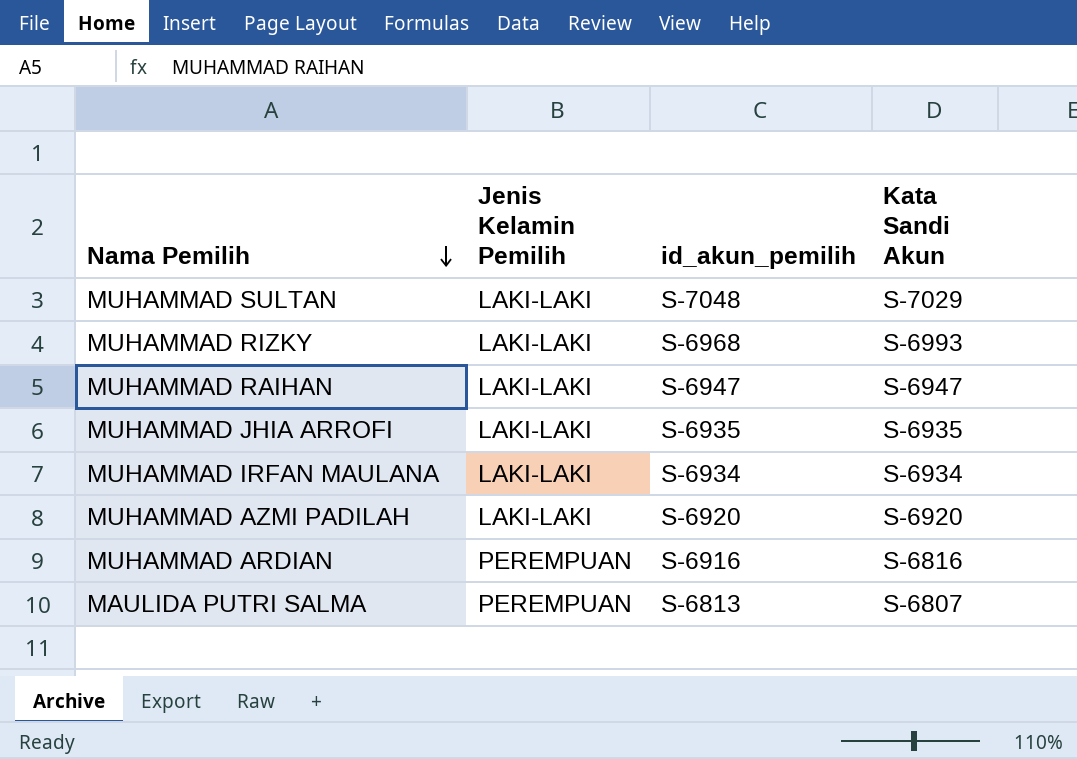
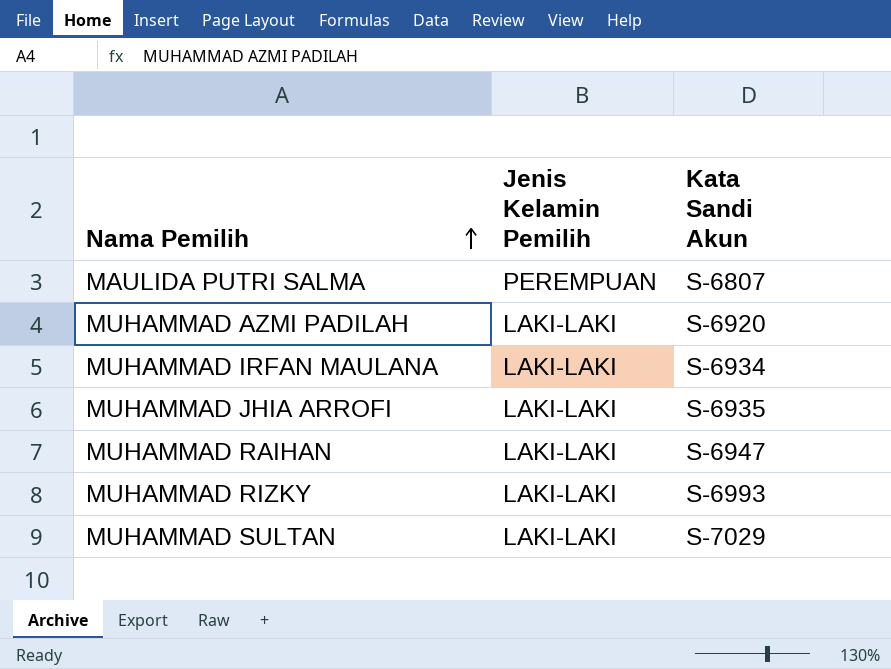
row order: Nama Pemilih descending -> Nama Pemilih ascending
column id_akun_pemilih | position: 3 -> none
row MUHAMMAD ARDIAN: PEREMPUAN | S-6916 | S-6816 -> none

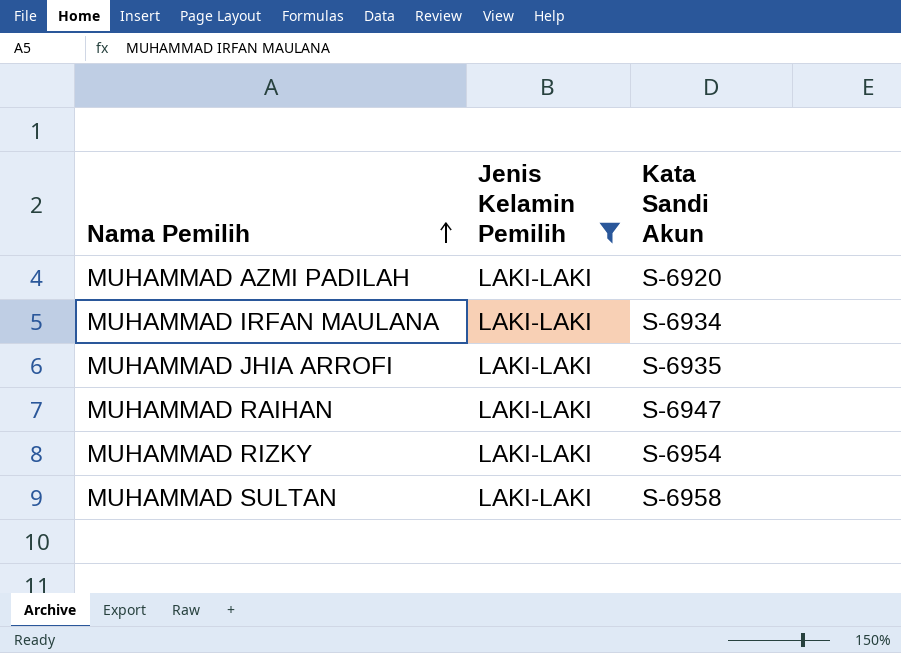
filter: none -> Jenis Kelamin Pemilih = LAKI-LAKI
MUHAMMAD RIZKY | Kata Sandi Akun: S-6993 -> S-6954
MUHAMMAD SULTAN | Kata Sandi Akun: S-7029 -> S-6958

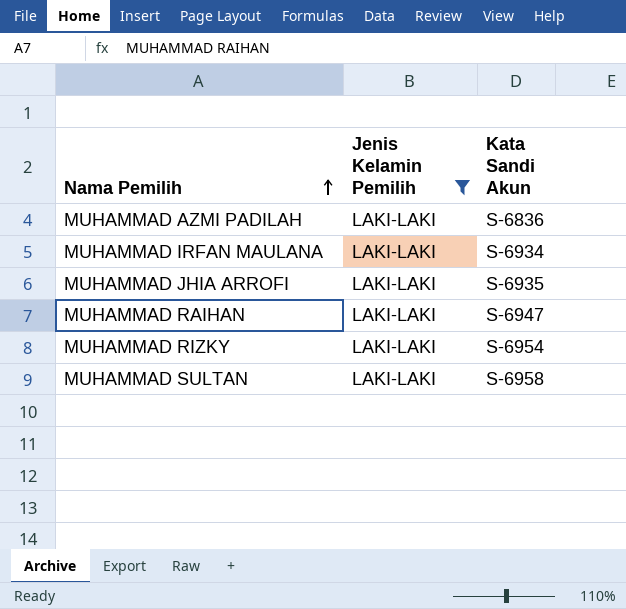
MUHAMMAD AZMI PADILAH | Kata Sandi Akun: S-6920 -> S-6836

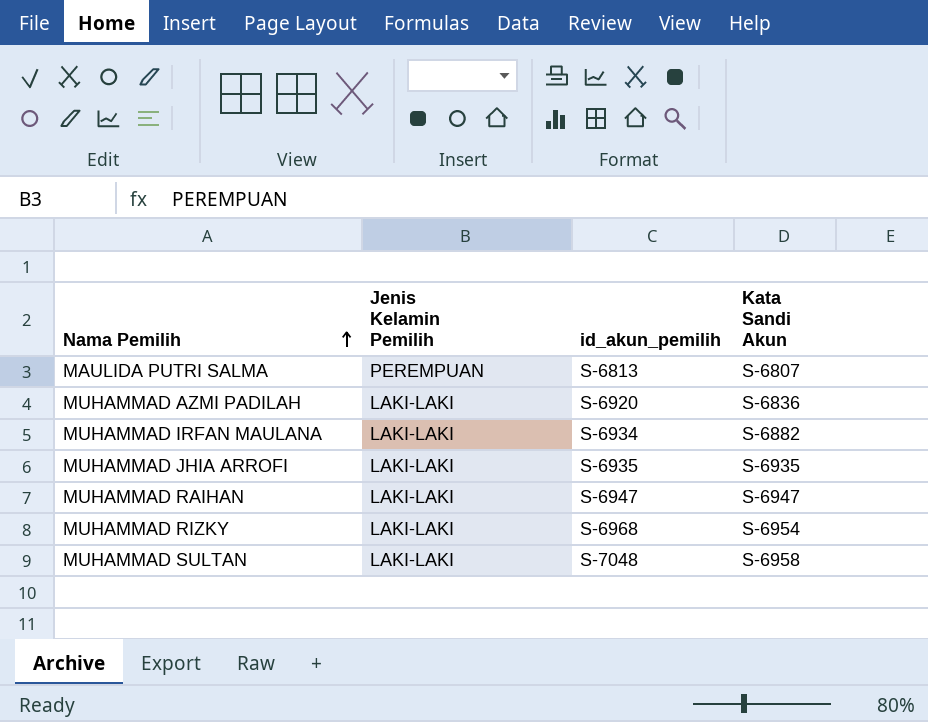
filter: Jenis Kelamin Pemilih = LAKI-LAKI -> none
column id_akun_pemilih | position: none -> 3
MUHAMMAD IRFAN MAULANA | Kata Sandi Akun: S-6934 -> S-6882

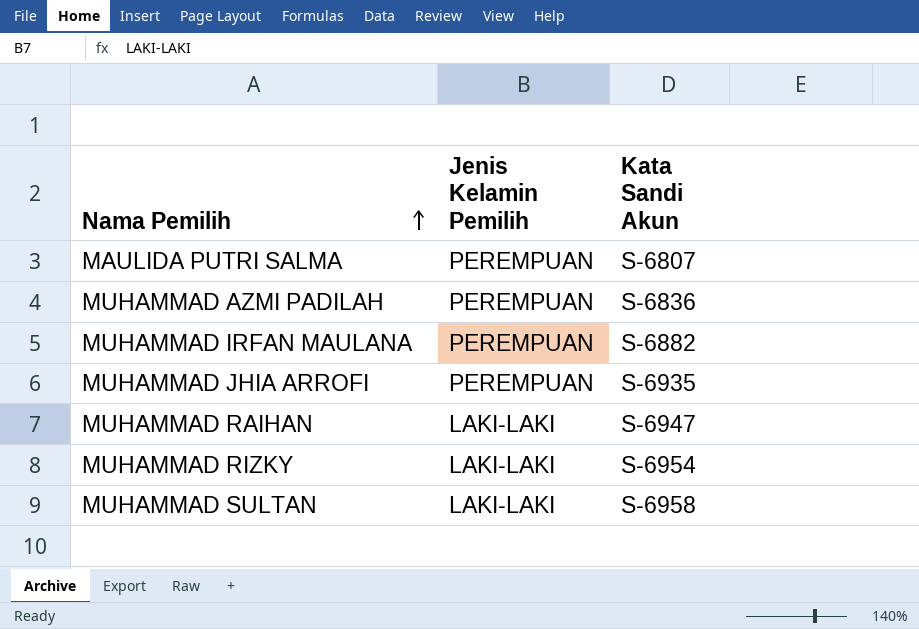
column id_akun_pemilih | position: 3 -> none
MUHAMMAD AZMI PADILAH | Jenis Kelamin Pemilih: LAKI-LAKI -> PEREMPUAN
MUHAMMAD IRFAN MAULANA | Jenis Kelamin Pemilih: LAKI-LAKI -> PEREMPUAN
MUHAMMAD JHIA ARROFI | Jenis Kelamin Pemilih: LAKI-LAKI -> PEREMPUAN

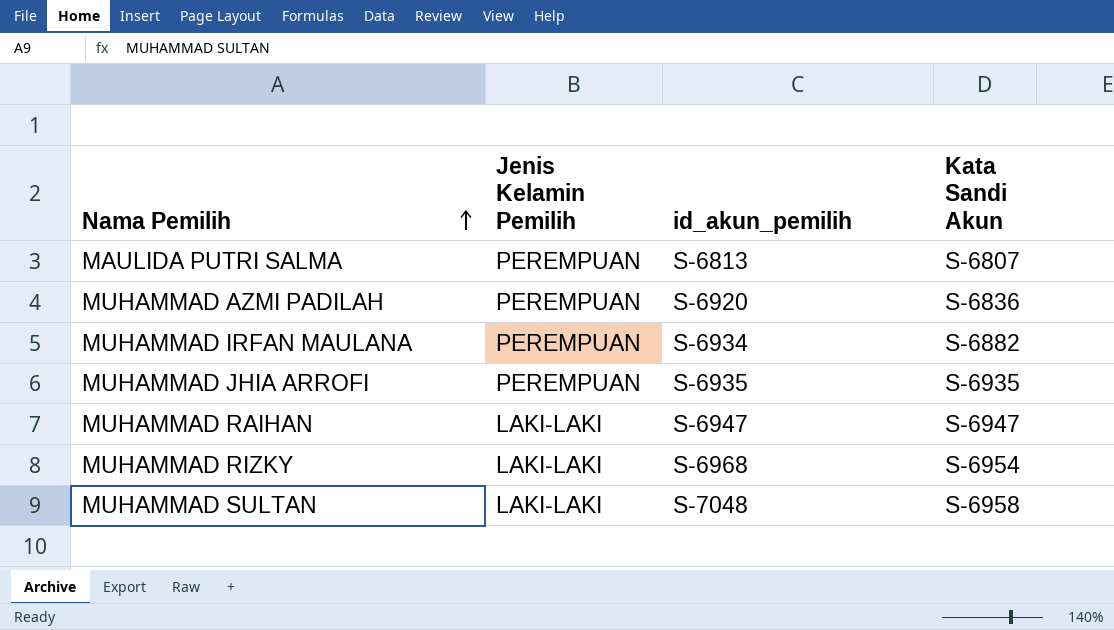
column id_akun_pemilih | position: none -> 3

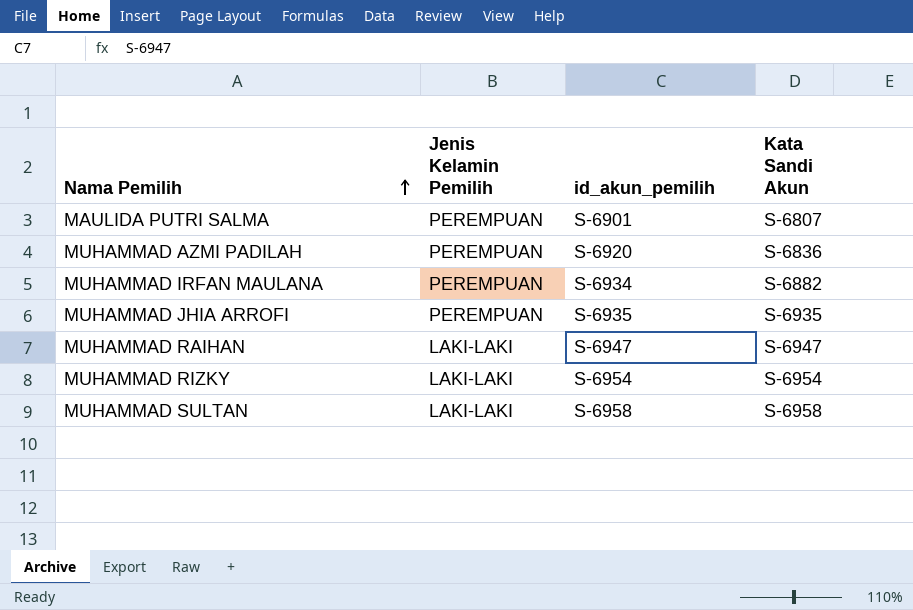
MAULIDA PUTRI SALMA | id_akun_pemilih: S-6813 -> S-6901
MUHAMMAD RIZKY | id_akun_pemilih: S-6968 -> S-6954
MUHAMMAD SULTAN | id_akun_pemilih: S-7048 -> S-6958

